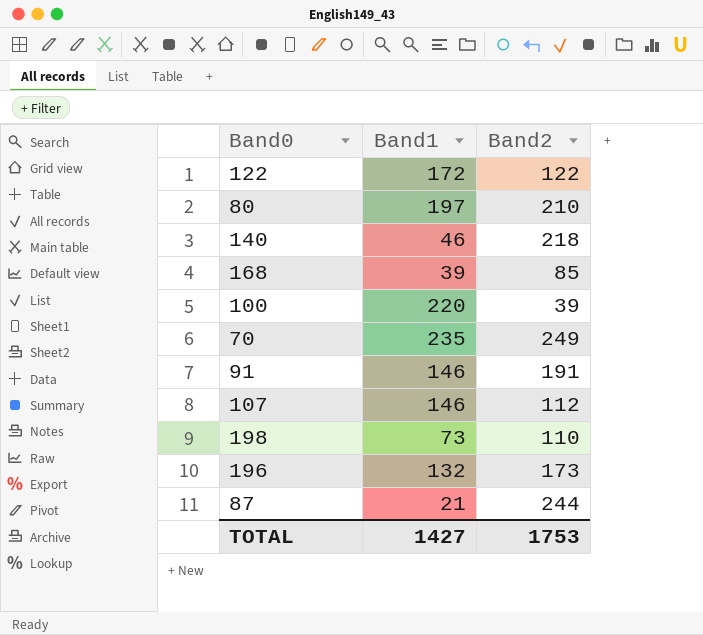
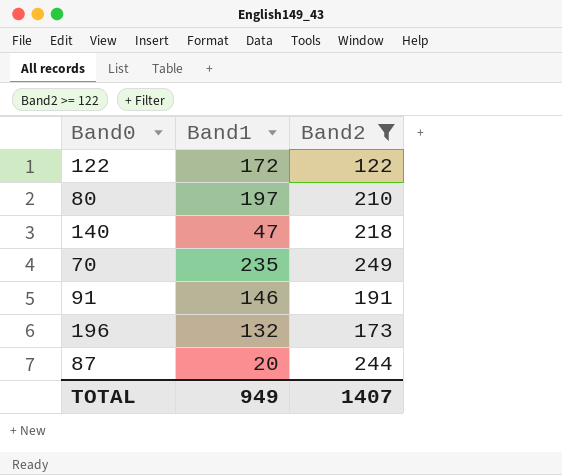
filter: none -> Band2 >= 122
140 | Band1: 46 -> 47
87 | Band1: 21 -> 20
TOTAL | Band1: 1427 -> 949
TOTAL | Band2: 1753 -> 1407

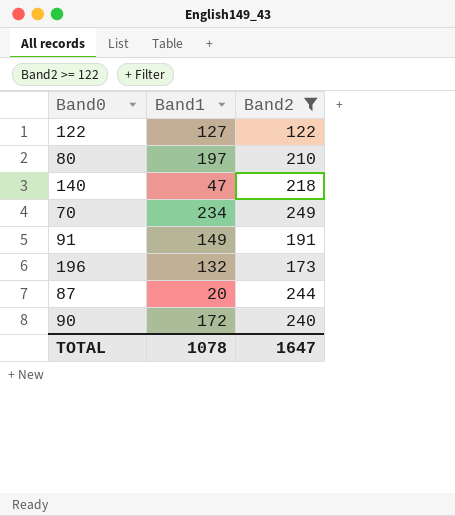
122 | Band1: 172 -> 127
70 | Band1: 235 -> 234
91 | Band1: 146 -> 149
row 90: none -> 172 | 240
TOTAL | Band1: 949 -> 1078
TOTAL | Band2: 1407 -> 1647

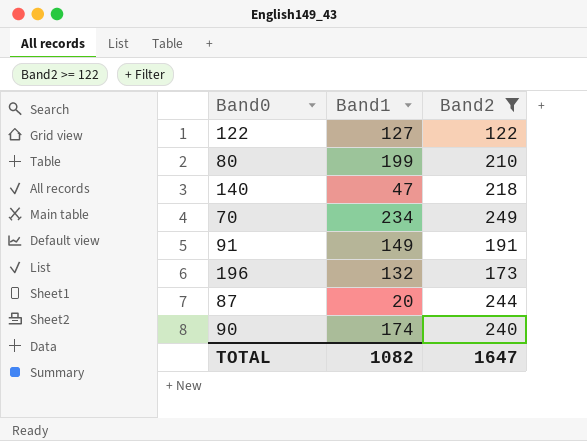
80 | Band1: 197 -> 199
90 | Band1: 172 -> 174
TOTAL | Band1: 1078 -> 1082

